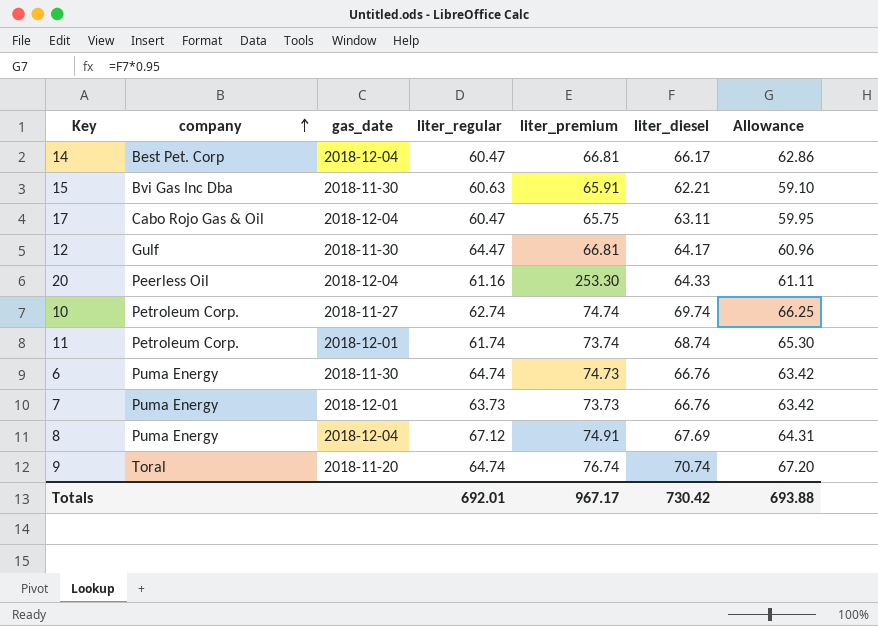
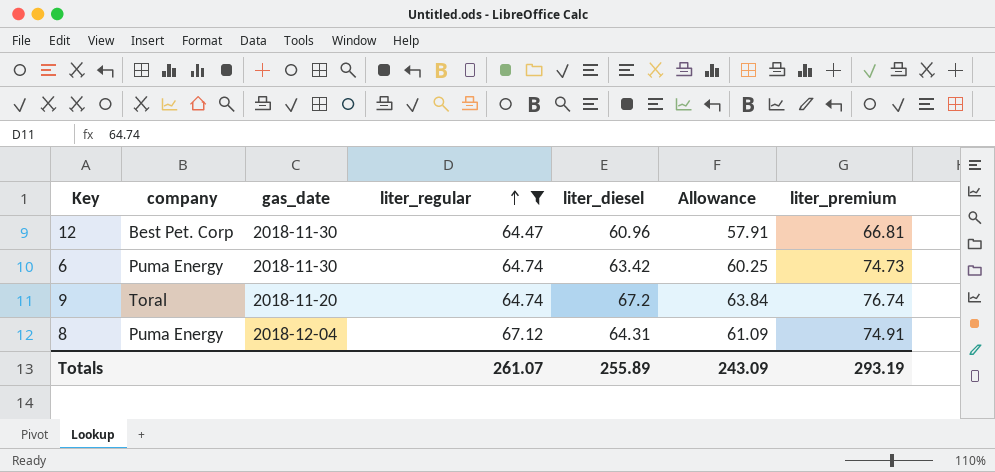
filter: none -> liter_regular >= 64.47
row order: company ascending -> liter_regular ascending
column liter_premium | position: 5 -> 7
12 | company: Gulf -> Best Pet. Corp
12 | liter_diesel: 64.17 -> 60.96
12 | Allowance: 60.96 -> 57.91
6 | liter_diesel: 66.76 -> 63.42
6 | Allowance: 63.42 -> 60.25
9 | liter_diesel: 70.74 -> 67.2
9 | Allowance: 67.20 -> 63.84
8 | liter_diesel: 67.69 -> 64.31
8 | Allowance: 64.31 -> 61.09
Totals | liter_regular: 692.01 -> 261.07
Totals | liter_diesel: 730.42 -> 255.89
Totals | Allowance: 693.88 -> 243.09
Totals | liter_premium: 967.17 -> 293.19

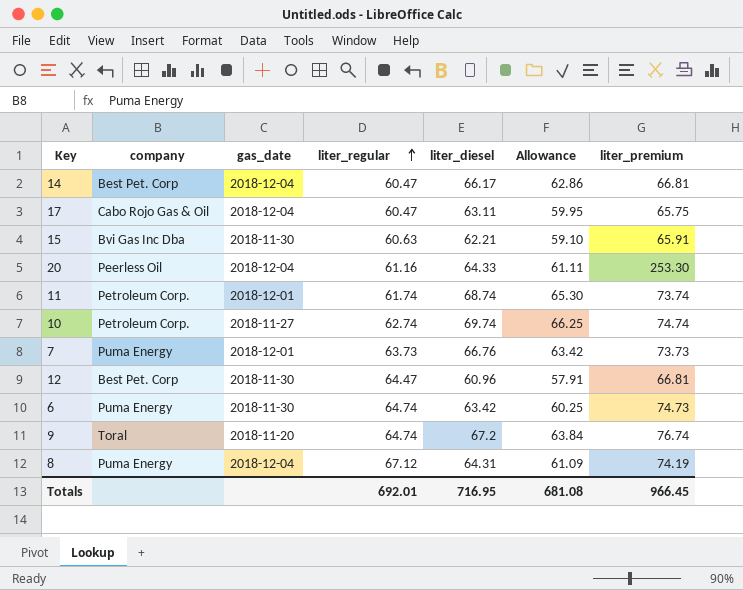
filter: liter_regular >= 64.47 -> none
8 | liter_premium: 74.91 -> 74.19
Totals | liter_regular: 261.07 -> 692.01
Totals | liter_diesel: 255.89 -> 716.95
Totals | Allowance: 243.09 -> 681.08
Totals | liter_premium: 293.19 -> 966.45

